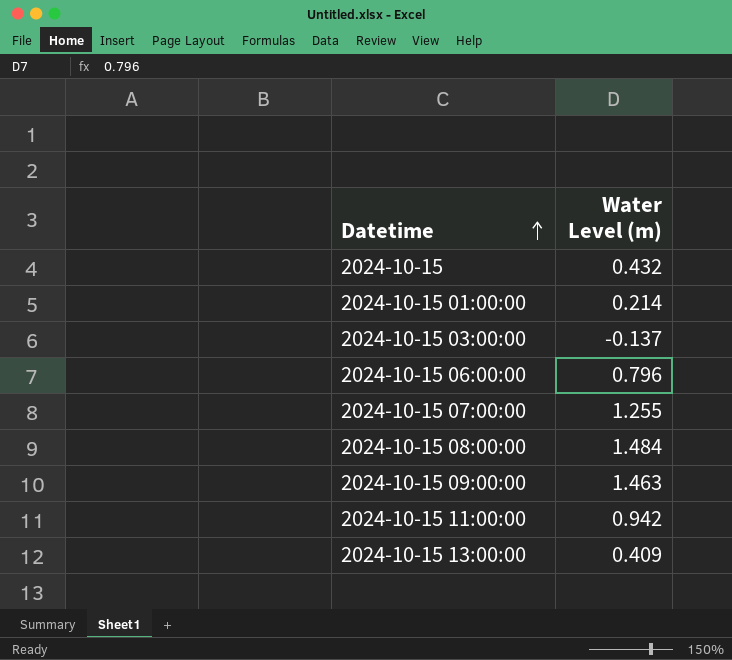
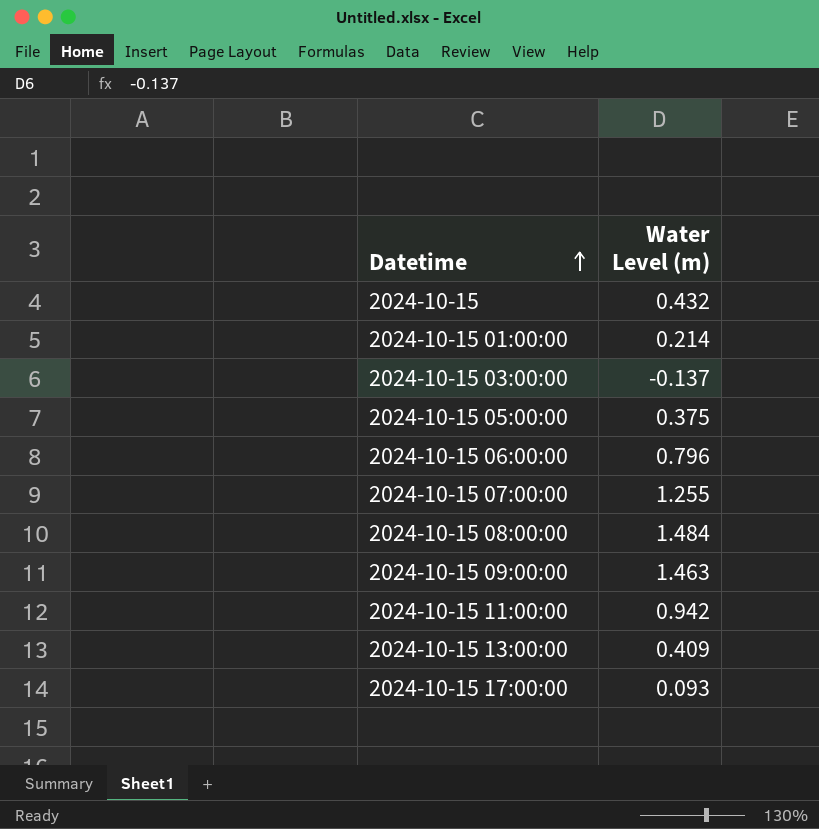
row 2024-10-15 05:00:00: none -> 0.375
row 2024-10-15 17:00:00: none -> 0.093

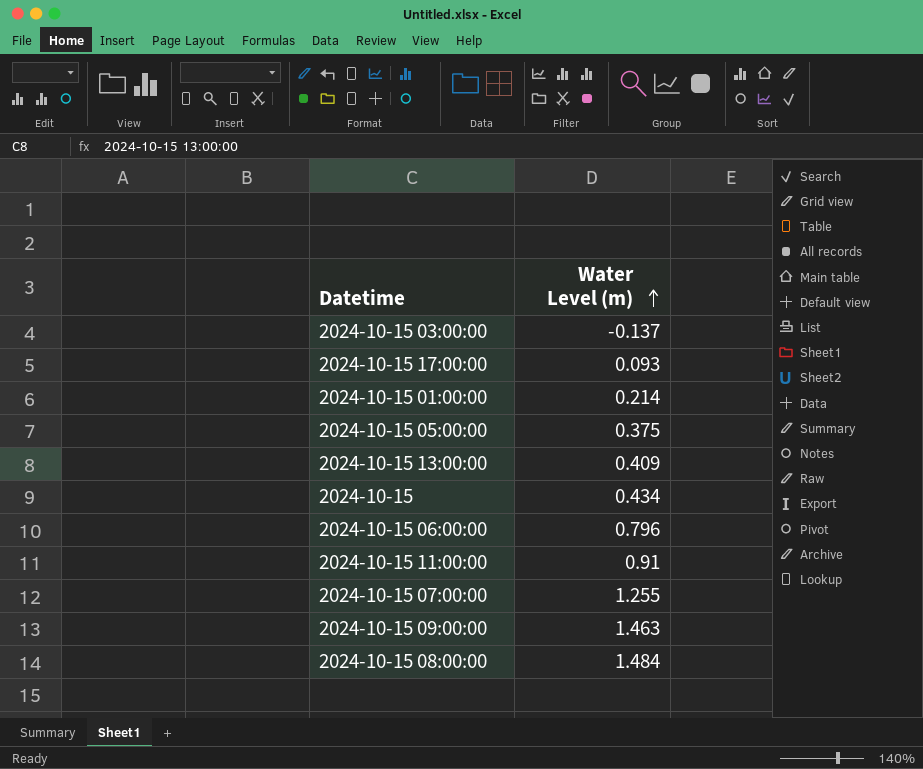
row order: Datetime ascending -> Water Level (m) ascending
2024-10-15 | Water Level (m): 0.432 -> 0.434
2024-10-15 11:00:00 | Water Level (m): 0.942 -> 0.91

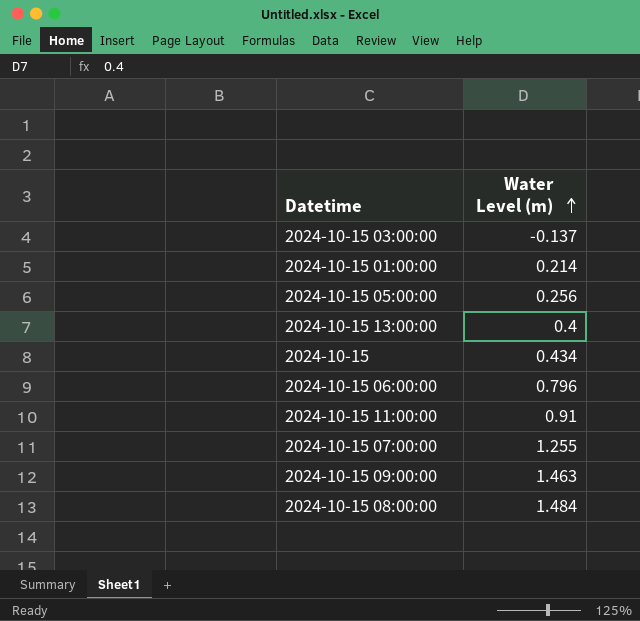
row 2024-10-15 17:00:00: 0.093 -> none
2024-10-15 05:00:00 | Water Level (m): 0.375 -> 0.256
2024-10-15 13:00:00 | Water Level (m): 0.409 -> 0.4

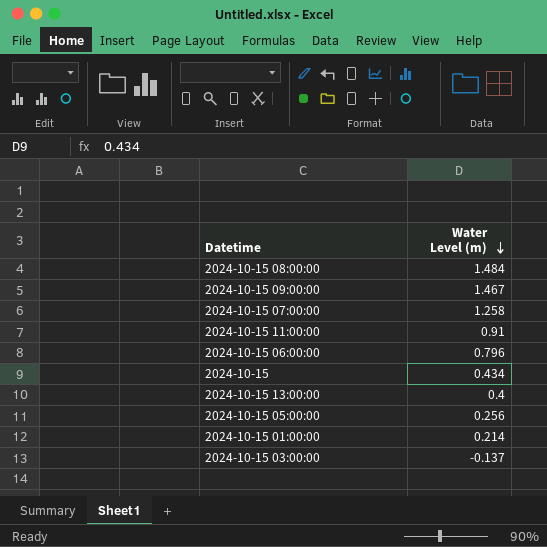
row order: Water Level (m) ascending -> Water Level (m) descending
2024-10-15 09:00:00 | Water Level (m): 1.463 -> 1.467
2024-10-15 07:00:00 | Water Level (m): 1.255 -> 1.258

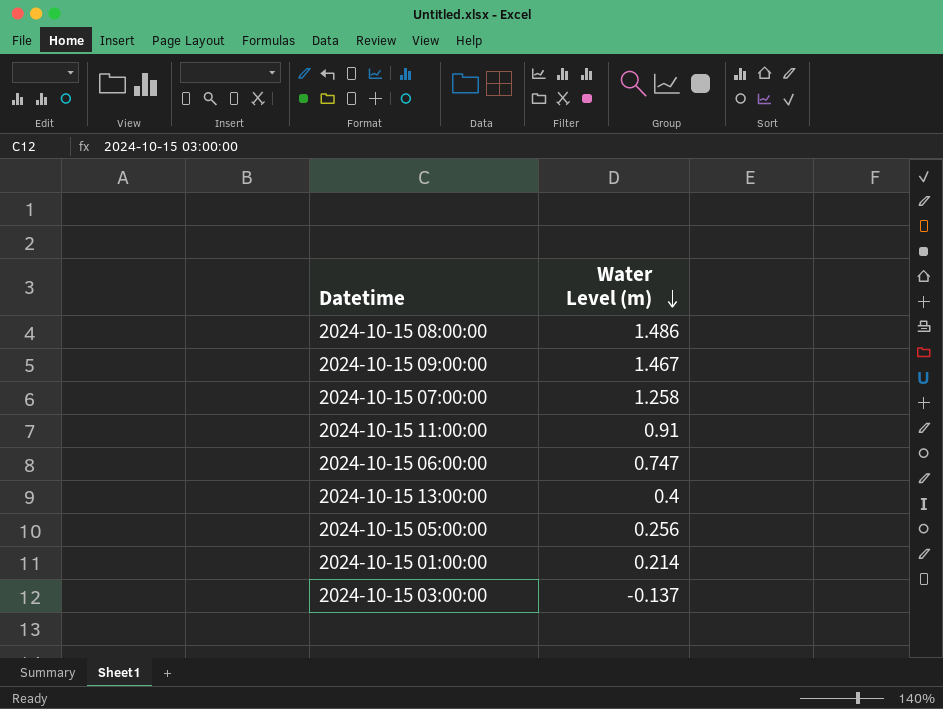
row 2024-10-15: 0.434 -> none
2024-10-15 08:00:00 | Water Level (m): 1.484 -> 1.486
2024-10-15 06:00:00 | Water Level (m): 0.796 -> 0.747

